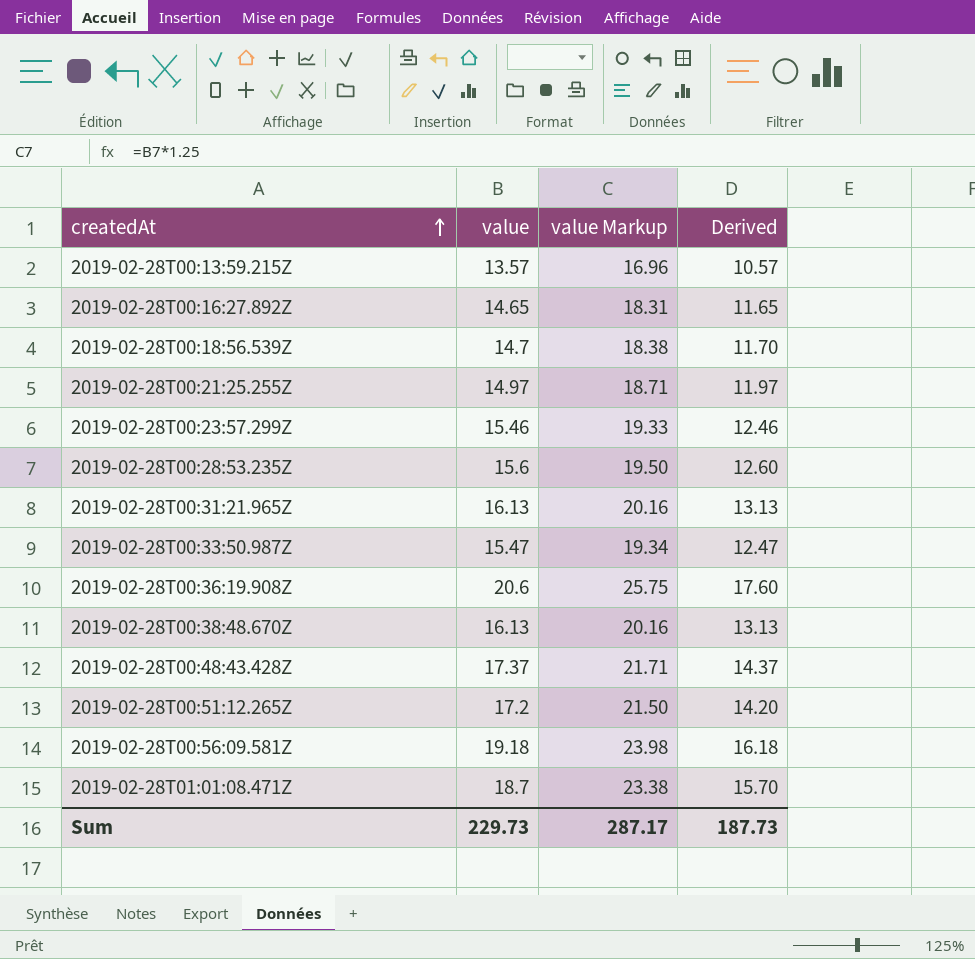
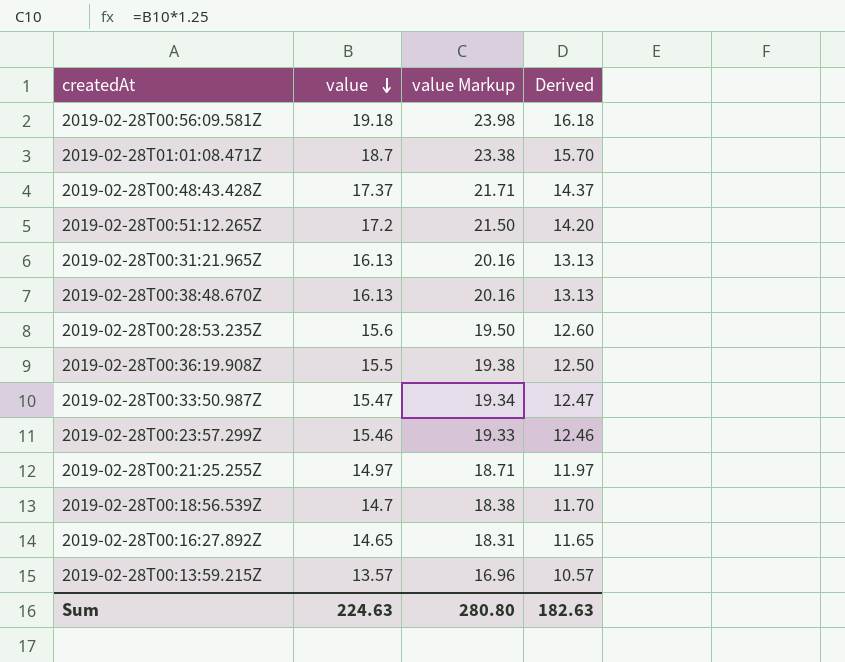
row order: createdAt ascending -> value descending
2019-02-28T00:36:19.908Z | value: 20.6 -> 15.5
2019-02-28T00:36:19.908Z | value Markup: 25.75 -> 19.38
2019-02-28T00:36:19.908Z | Derived: 17.60 -> 12.50
Sum | value: 229.73 -> 224.63
Sum | value Markup: 287.17 -> 280.80
Sum | Derived: 187.73 -> 182.63

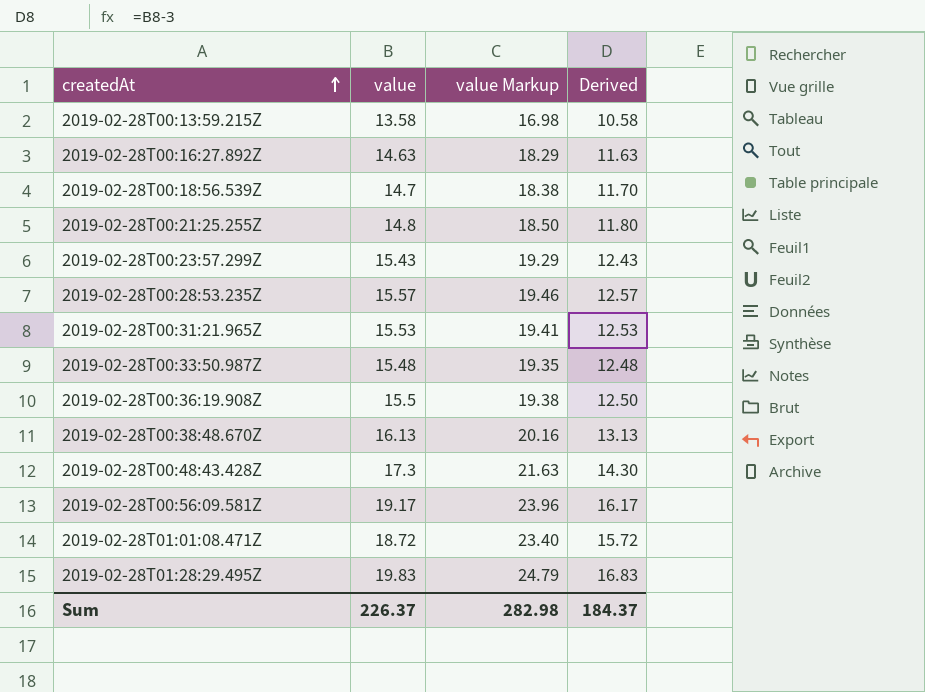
row order: value descending -> createdAt ascending
row 2019-02-28T00:51:12.265Z: 17.2 | 21.50 | 14.20 -> none
2019-02-28T00:13:59.215Z | value: 13.57 -> 13.58
2019-02-28T00:13:59.215Z | value Markup: 16.96 -> 16.98
2019-02-28T00:13:59.215Z | Derived: 10.57 -> 10.58
2019-02-28T00:16:27.892Z | value: 14.65 -> 14.63
2019-02-28T00:16:27.892Z | value Markup: 18.31 -> 18.29
2019-02-28T00:16:27.892Z | Derived: 11.65 -> 11.63
2019-02-28T00:21:25.255Z | value: 14.97 -> 14.8
2019-02-28T00:21:25.255Z | value Markup: 18.71 -> 18.50
2019-02-28T00:21:25.255Z | Derived: 11.97 -> 11.80
2019-02-28T00:23:57.299Z | value: 15.46 -> 15.43
2019-02-28T00:23:57.299Z | value Markup: 19.33 -> 19.29
2019-02-28T00:23:57.299Z | Derived: 12.46 -> 12.43
2019-02-28T00:28:53.235Z | value: 15.6 -> 15.57
2019-02-28T00:28:53.235Z | value Markup: 19.50 -> 19.46
2019-02-28T00:28:53.235Z | Derived: 12.60 -> 12.57
2019-02-28T00:31:21.965Z | value: 16.13 -> 15.53
2019-02-28T00:31:21.965Z | value Markup: 20.16 -> 19.41
2019-02-28T00:31:21.965Z | Derived: 13.13 -> 12.53
2019-02-28T00:33:50.987Z | value: 15.47 -> 15.48
2019-02-28T00:33:50.987Z | value Markup: 19.34 -> 19.35
2019-02-28T00:33:50.987Z | Derived: 12.47 -> 12.48
2019-02-28T00:48:43.428Z | value: 17.37 -> 17.3
2019-02-28T00:48:43.428Z | value Markup: 21.71 -> 21.63
2019-02-28T00:48:43.428Z | Derived: 14.37 -> 14.30
2019-02-28T00:56:09.581Z | value: 19.18 -> 19.17
2019-02-28T00:56:09.581Z | value Markup: 23.98 -> 23.96
2019-02-28T00:56:09.581Z | Derived: 16.18 -> 16.17
2019-02-28T01:01:08.471Z | value: 18.7 -> 18.72
2019-02-28T01:01:08.471Z | value Markup: 23.38 -> 23.40
2019-02-28T01:01:08.471Z | Derived: 15.70 -> 15.72
row 2019-02-28T01:28:29.495Z: none -> 19.83 | 24.79 | 16.83
Sum | value: 224.63 -> 226.37
Sum | value Markup: 280.80 -> 282.98
Sum | Derived: 182.63 -> 184.37

